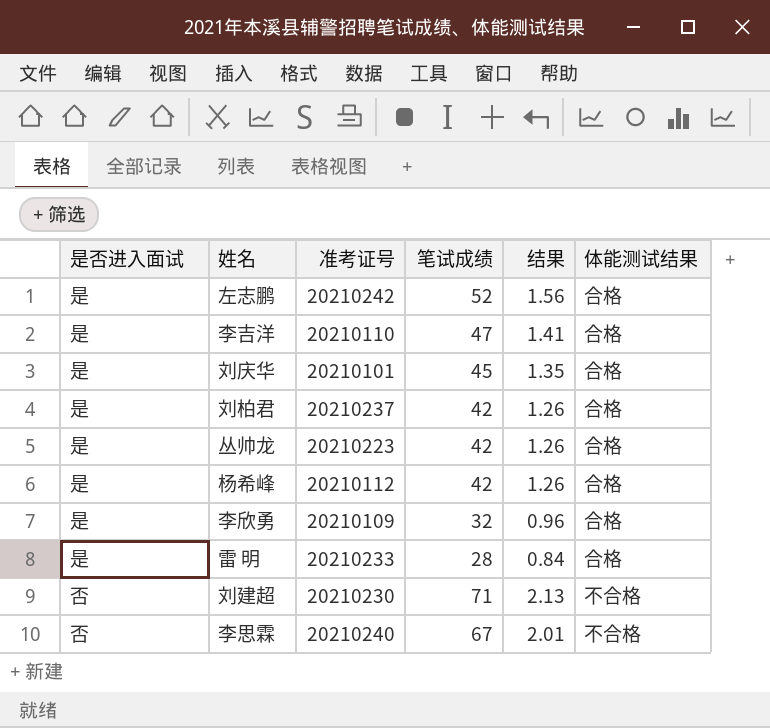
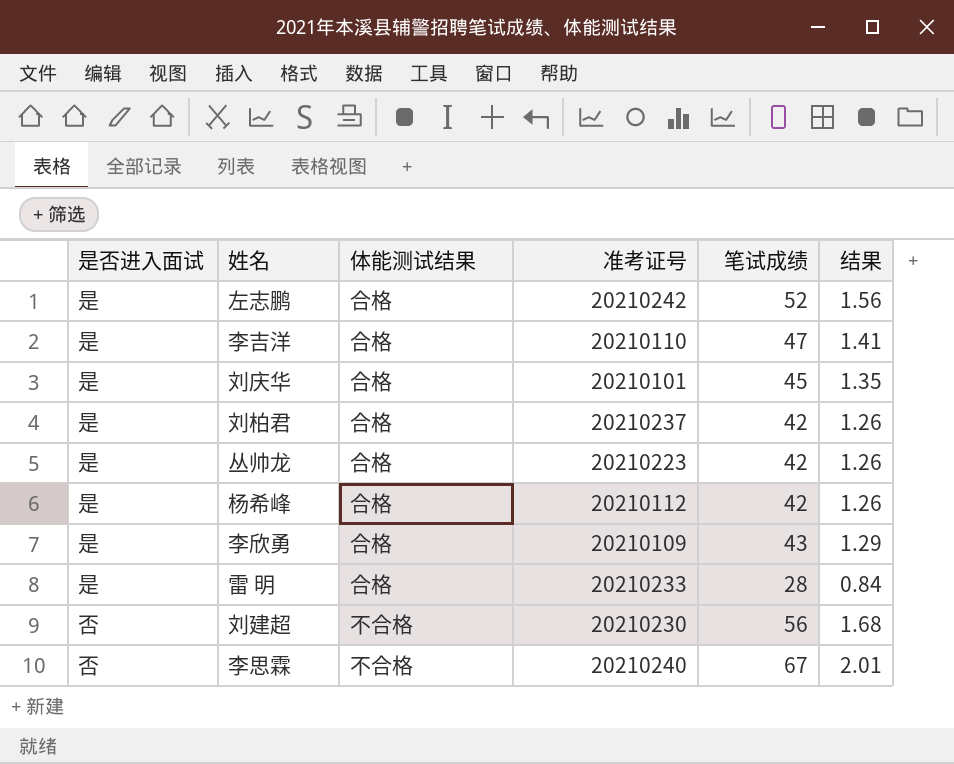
column 体能测试结果 | position: 6 -> 3
李欣勇 | 笔试成绩: 32 -> 43
李欣勇 | 结果: 0.96 -> 1.29
刘建超 | 笔试成绩: 71 -> 56
刘建超 | 结果: 2.13 -> 1.68

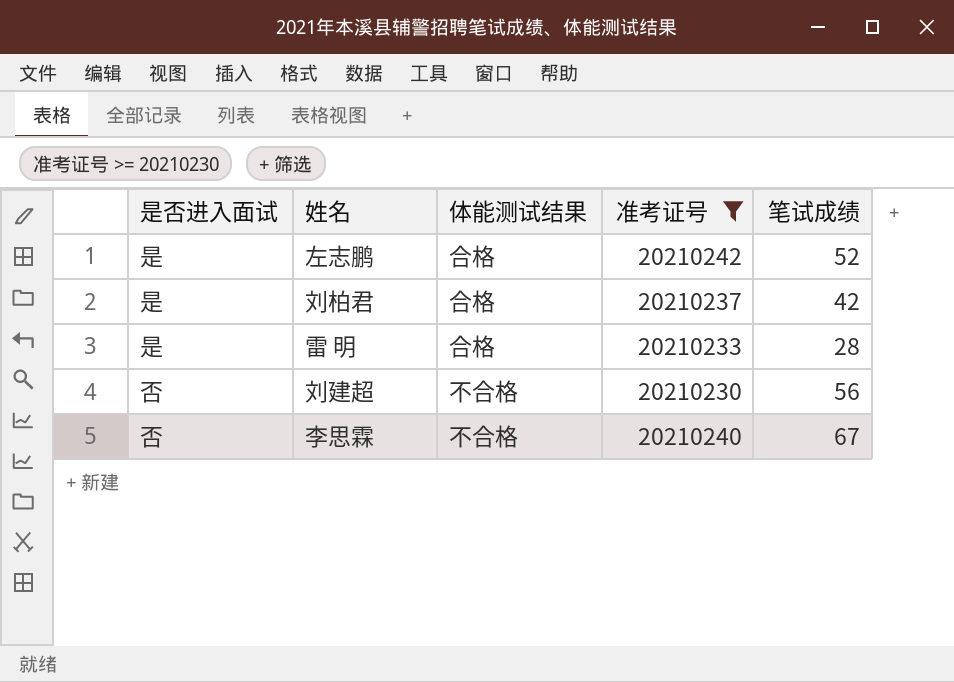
filter: none -> 准考证号 >= 20210230
column 结果 | formula: [笔试成绩] * 0.03 -> none

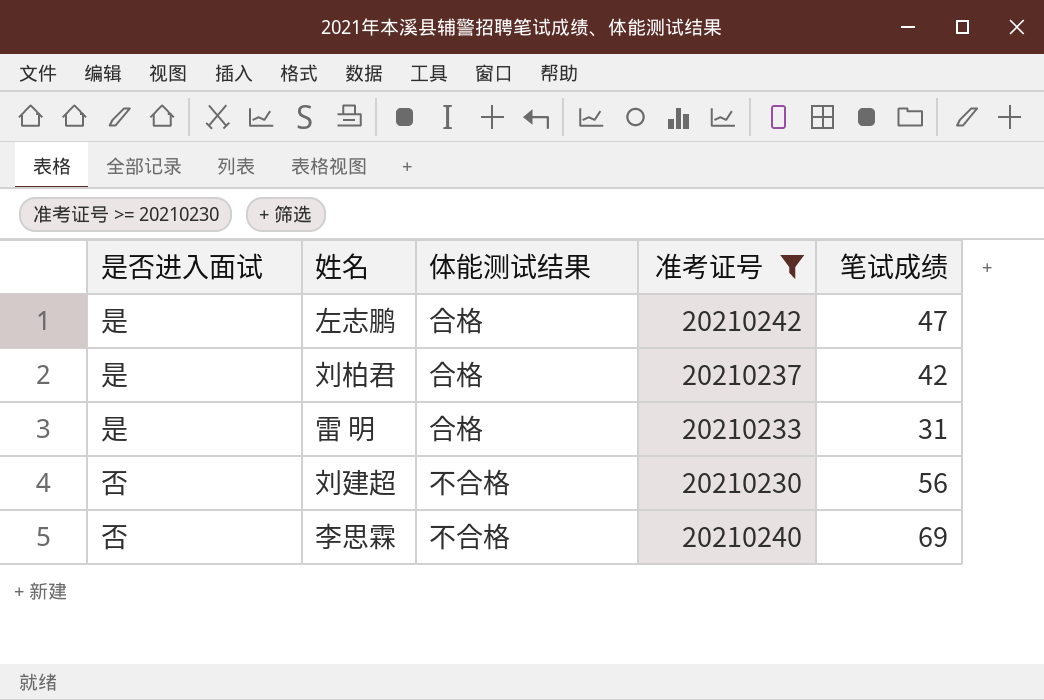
左志鹏 | 笔试成绩: 52 -> 47
雷 明 | 笔试成绩: 28 -> 31
李思霖 | 笔试成绩: 67 -> 69

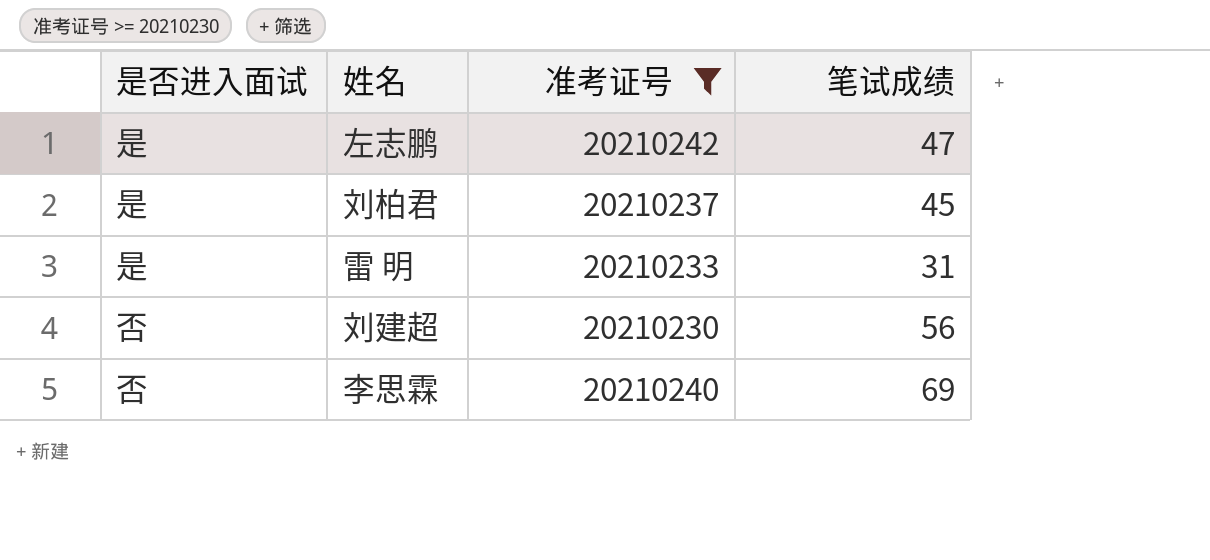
column 体能测试结果 | position: 3 -> none
刘柏君 | 笔试成绩: 42 -> 45

